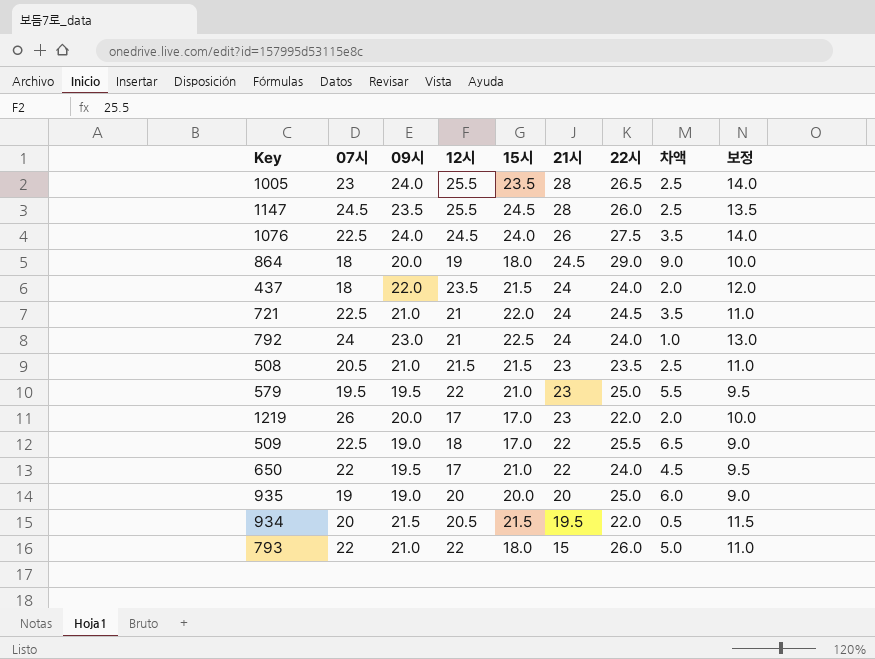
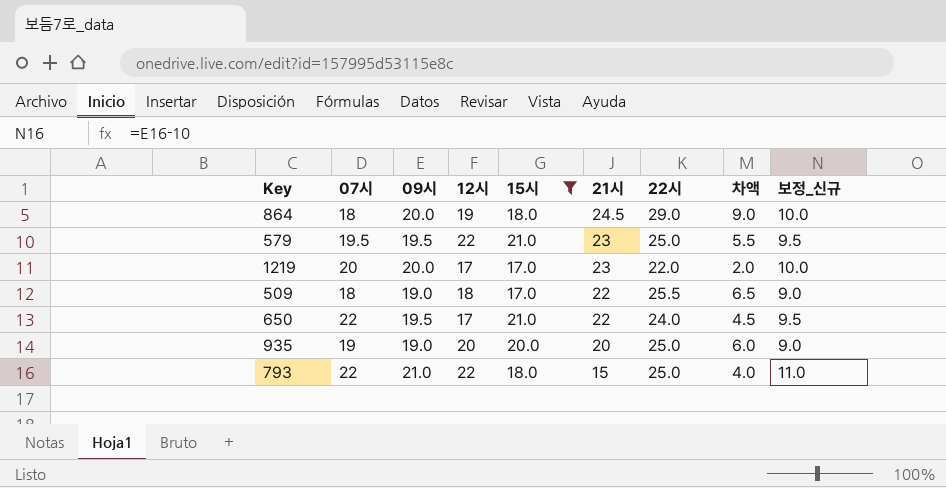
filter: none -> 15시 <= 21.0
column name: 보정 -> 보정_신규
1219 | 07시: 26 -> 20
509 | 07시: 22.5 -> 18
793 | 22시: 26.0 -> 25.0
793 | 차액: 5.0 -> 4.0

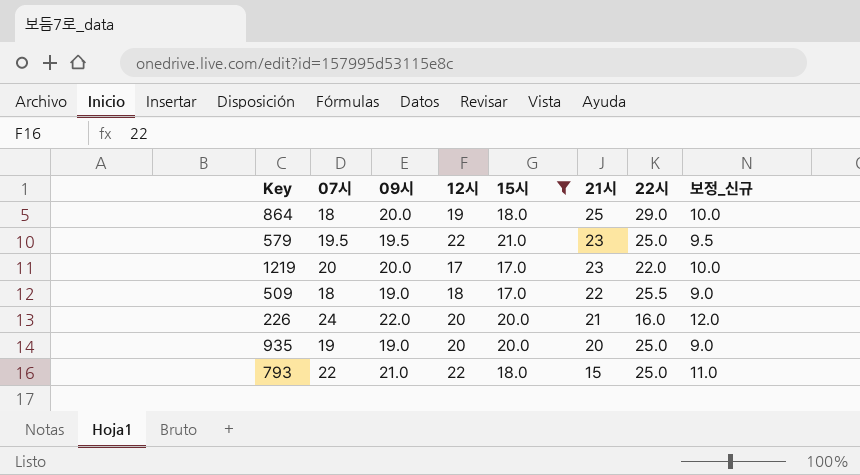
column 차액 | formula: [22시] - [09시] -> none
row 650: 22 | 19.5 | 17 | 21.0 | 22 | 24.0 | 4.5 | 9.5 -> none
864 | 21시: 24.5 -> 25
row 226: none -> 24 | 22.0 | 20 | 20.0 | 21 | 16.0 | 12.0

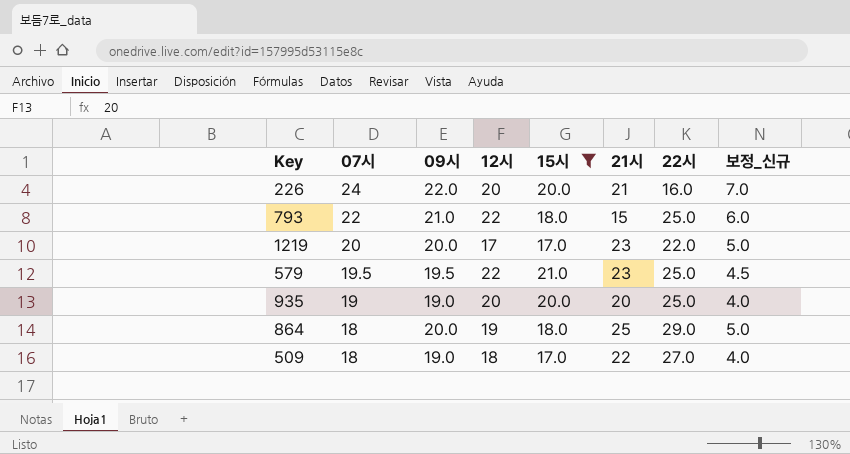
row order: 21시 descending -> 07시 descending
column 보정_신규 | formula: [09시] - 10 -> [09시] - 15
509 | 22시: 25.5 -> 27.0

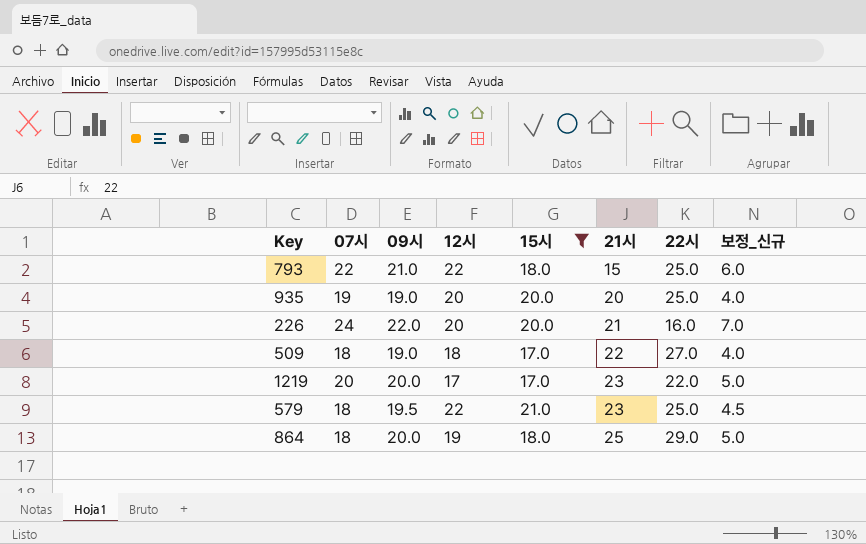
row order: 07시 descending -> 21시 ascending
579 | 07시: 19.5 -> 18

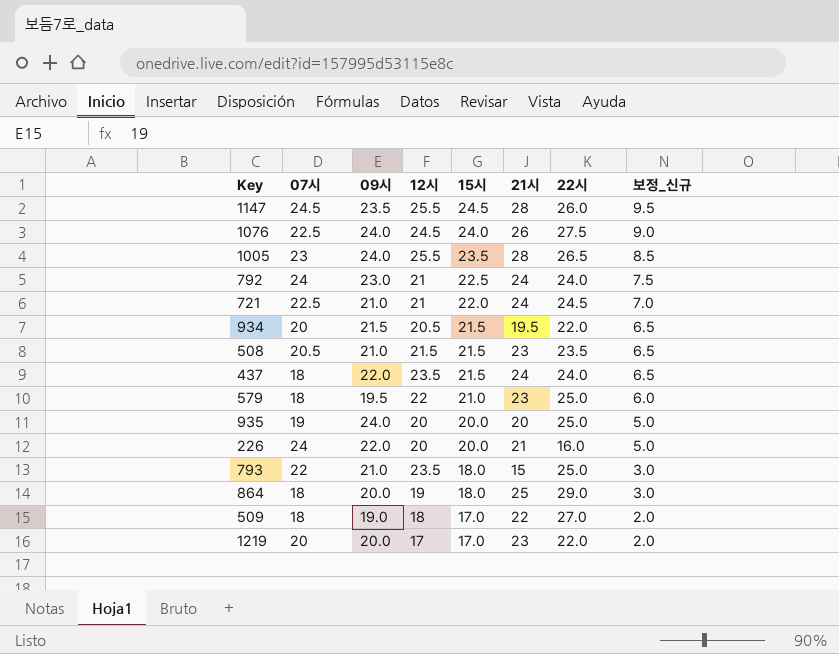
filter: 15시 <= 21.0 -> none
row order: 21시 ascending -> 15시 descending
column 보정_신규 | formula: [09시] - 15 -> [15시] - 15
935 | 09시: 19.0 -> 24.0
793 | 12시: 22 -> 23.5

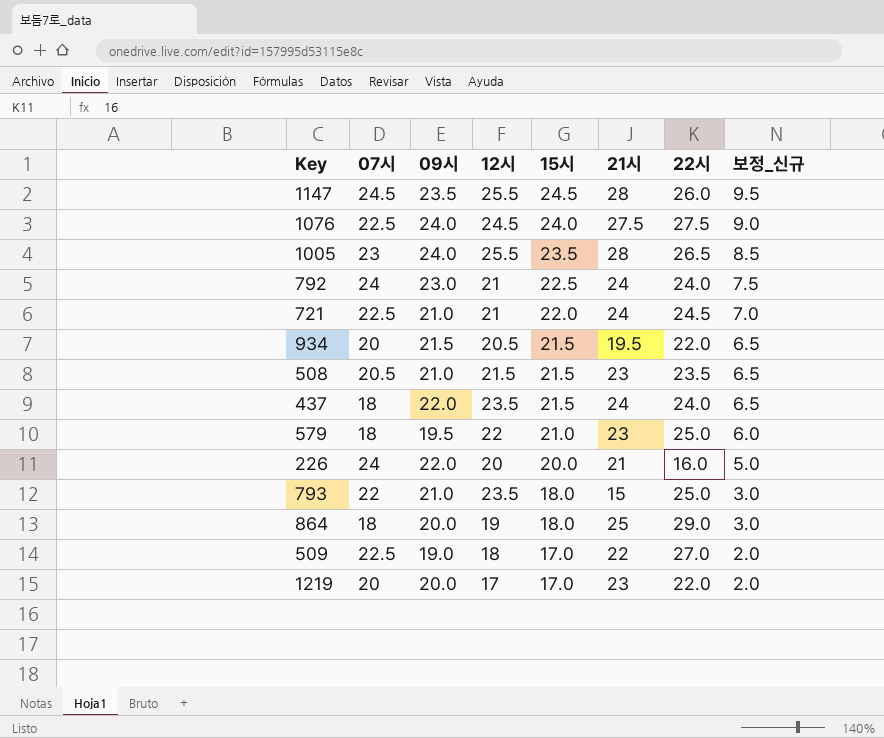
row 935: 19 | 24.0 | 20 | 20.0 | 20 | 25.0 | 5.0 -> none
1076 | 21시: 26 -> 27.5
509 | 07시: 18 -> 22.5

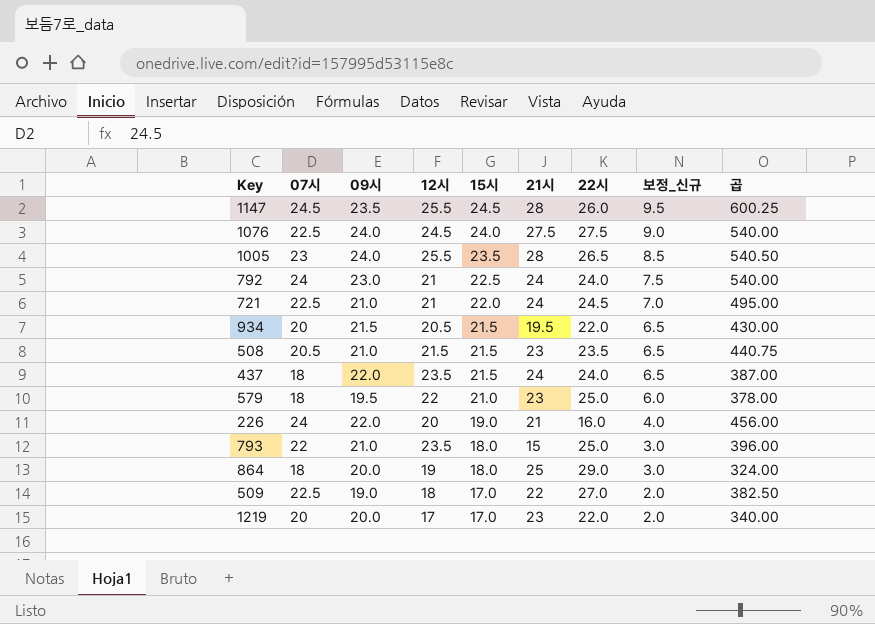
column 곱 | formula: none -> [07시] * [15시]
226 | 15시: 20.0 -> 19.0
226 | 보정_신규: 5.0 -> 4.0

